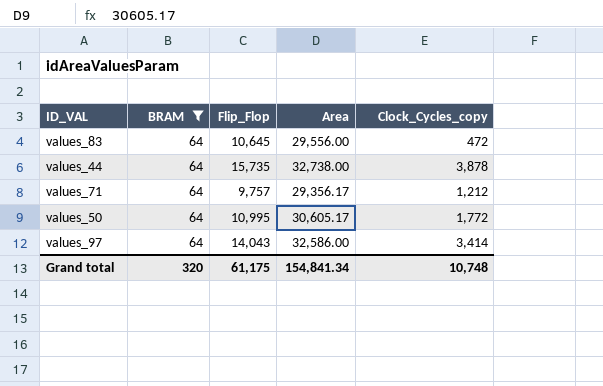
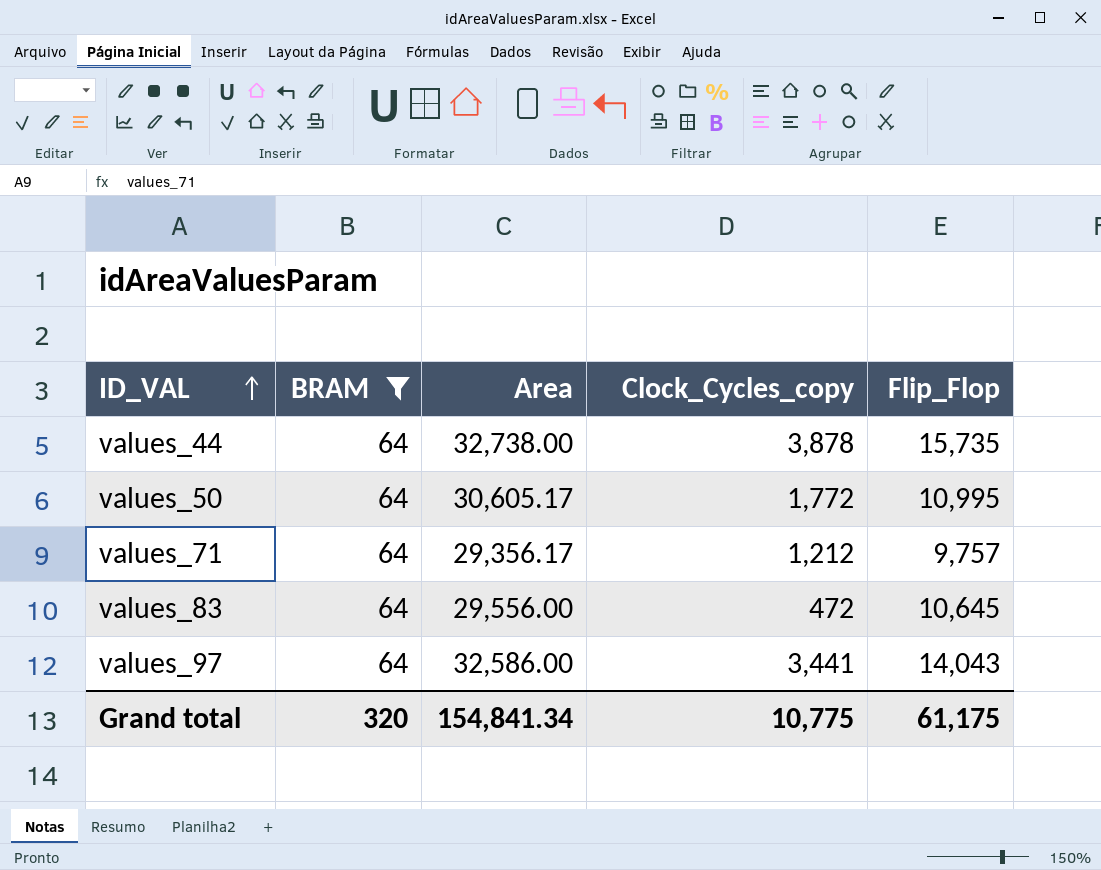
row order: none -> ID_VAL ascending
column Flip_Flop | position: 3 -> 5
values_97 | Clock_Cycles_copy: 3,414 -> 3,441
Grand total | Clock_Cycles_copy: 10,748 -> 10,775

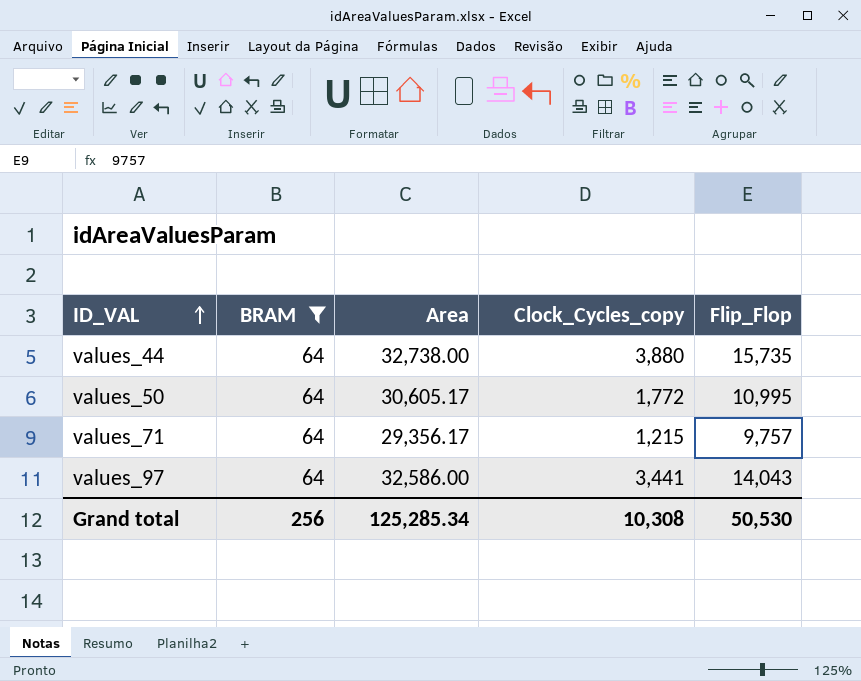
row values_83: 64 | 29,556.00 | 472 | 10,645 -> none
values_44 | Clock_Cycles_copy: 3,878 -> 3,880
values_71 | Clock_Cycles_copy: 1,212 -> 1,215
Grand total | BRAM: 320 -> 256
Grand total | Area: 154,841.34 -> 125,285.34
Grand total | Clock_Cycles_copy: 10,775 -> 10,308
Grand total | Flip_Flop: 61,175 -> 50,530

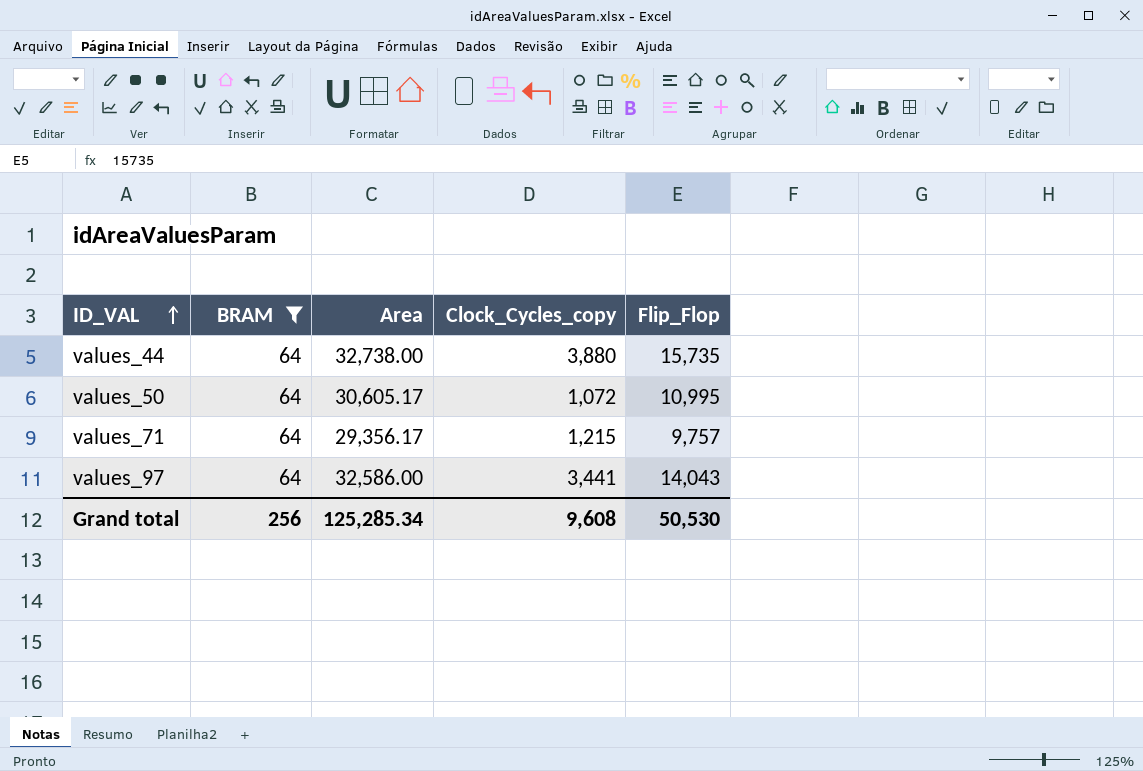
values_50 | Clock_Cycles_copy: 1,772 -> 1,072
Grand total | Clock_Cycles_copy: 10,308 -> 9,608

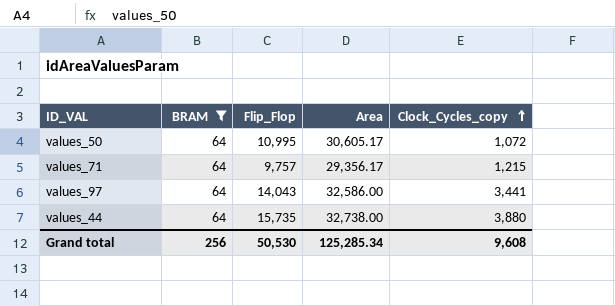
row order: ID_VAL ascending -> Clock_Cycles_copy ascending
column Flip_Flop | position: 5 -> 3

